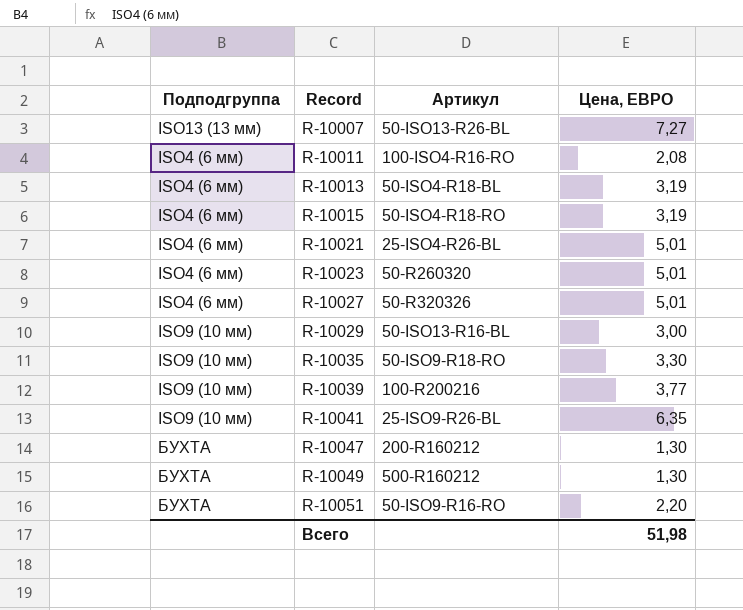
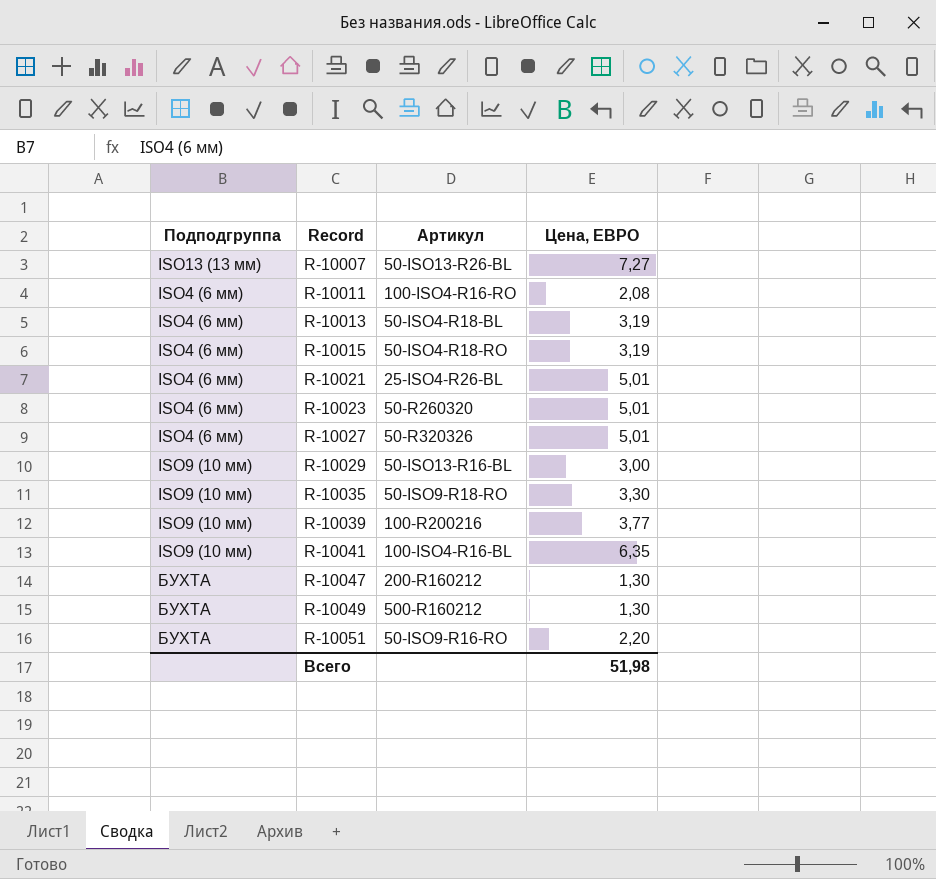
R-10041 | Артикул: 25-ISO9-R26-BL -> 100-ISO4-R16-BL

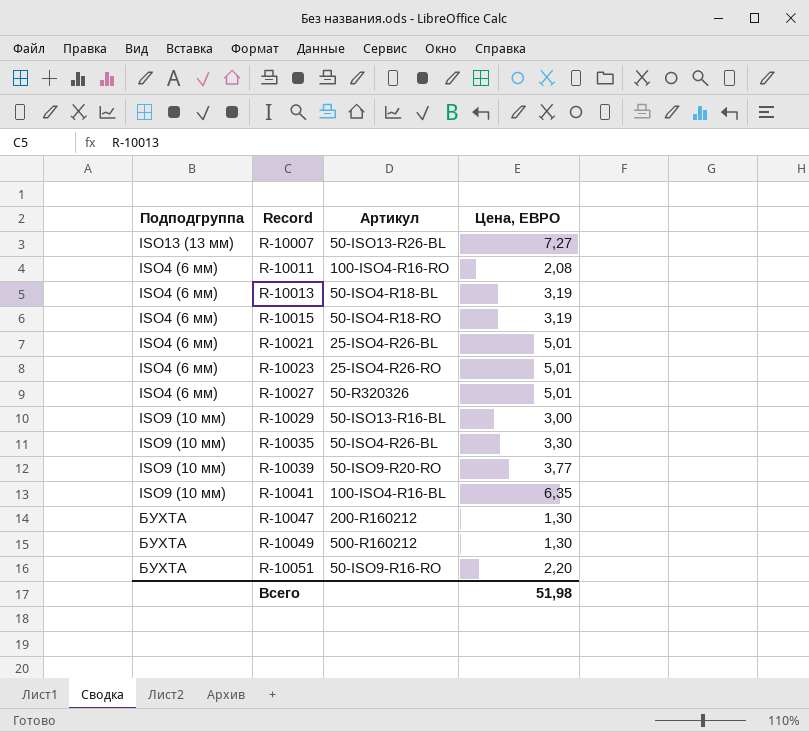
R-10023 | Артикул: 50-R260320 -> 25-ISO4-R26-RO
R-10035 | Артикул: 50-ISO9-R18-RO -> 50-ISO4-R26-BL
R-10039 | Артикул: 100-R200216 -> 50-ISO9-R20-RO

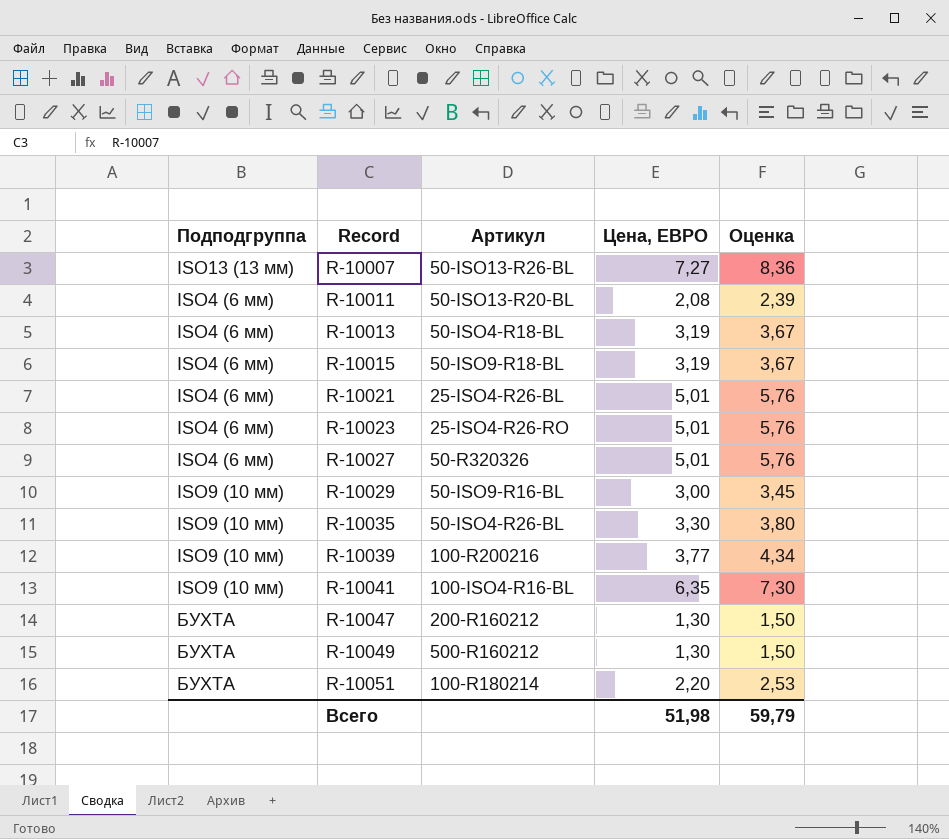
column Оценка | formula: none -> [Цена, ЕВРО] * 1,15
R-10011 | Артикул: 100-ISO4-R16-RO -> 50-ISO13-R20-BL
R-10015 | Артикул: 50-ISO4-R18-RO -> 50-ISO9-R18-BL
R-10029 | Артикул: 50-ISO13-R16-BL -> 50-ISO9-R16-BL
R-10039 | Артикул: 50-ISO9-R20-RO -> 100-R200216
R-10051 | Артикул: 50-ISO9-R16-RO -> 100-R180214

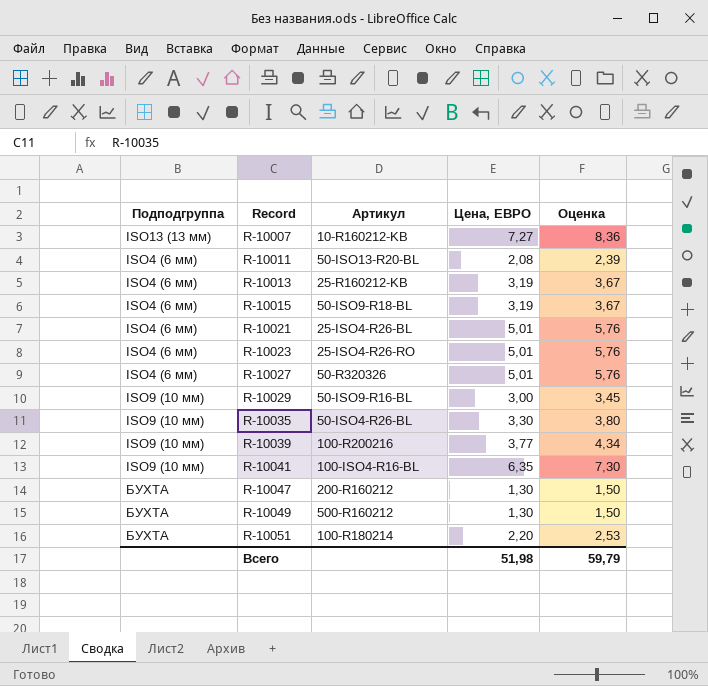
R-10007 | Артикул: 50-ISO13-R26-BL -> 10-R160212-KB
R-10013 | Артикул: 50-ISO4-R18-BL -> 25-R160212-KB

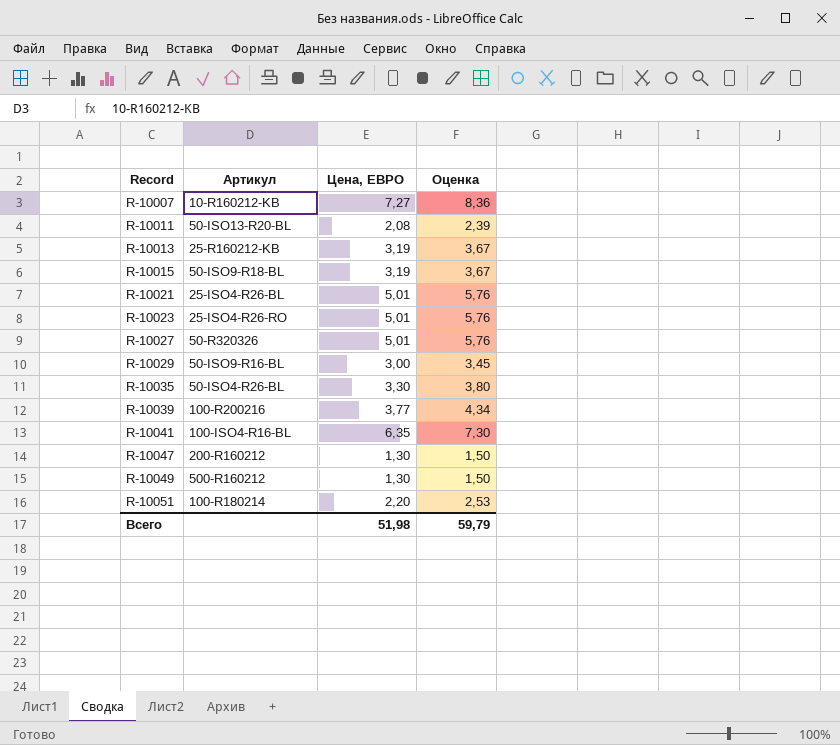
column Подподгруппа | position: 1 -> none

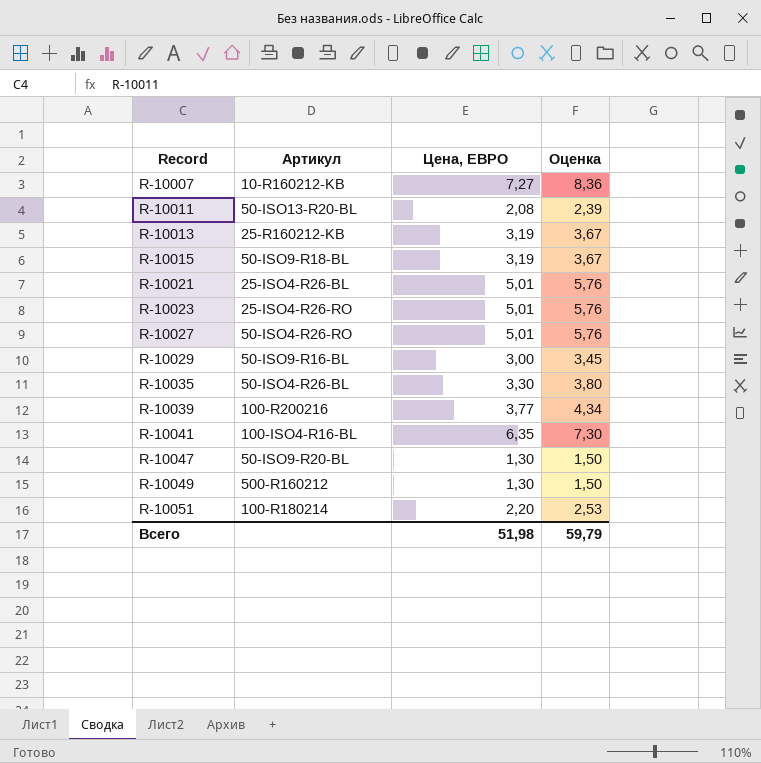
R-10027 | Артикул: 50-R320326 -> 50-ISO4-R26-RO
R-10047 | Артикул: 200-R160212 -> 50-ISO9-R20-BL

